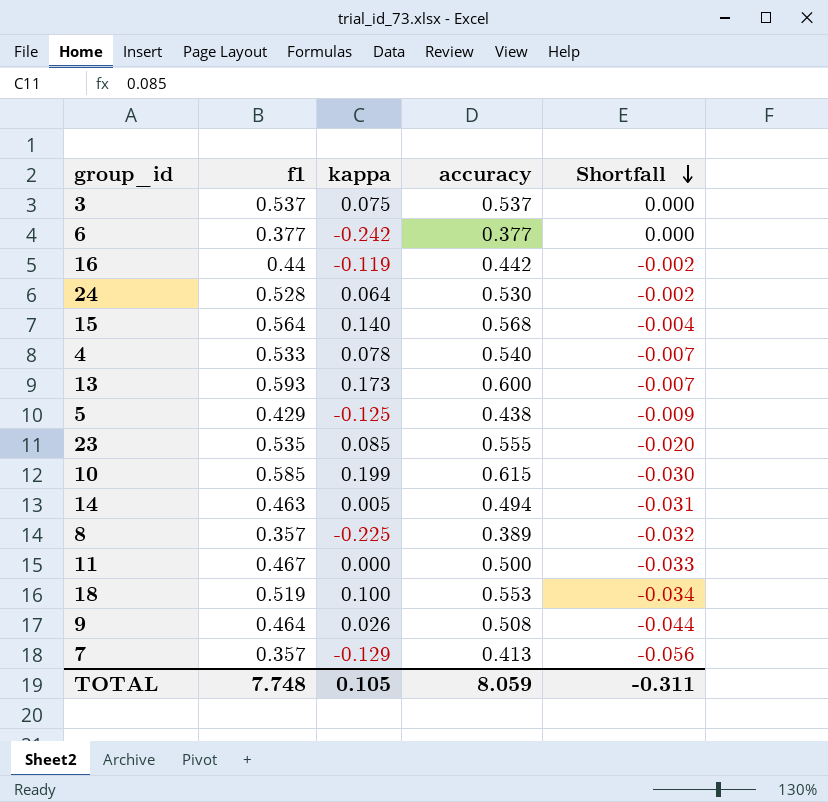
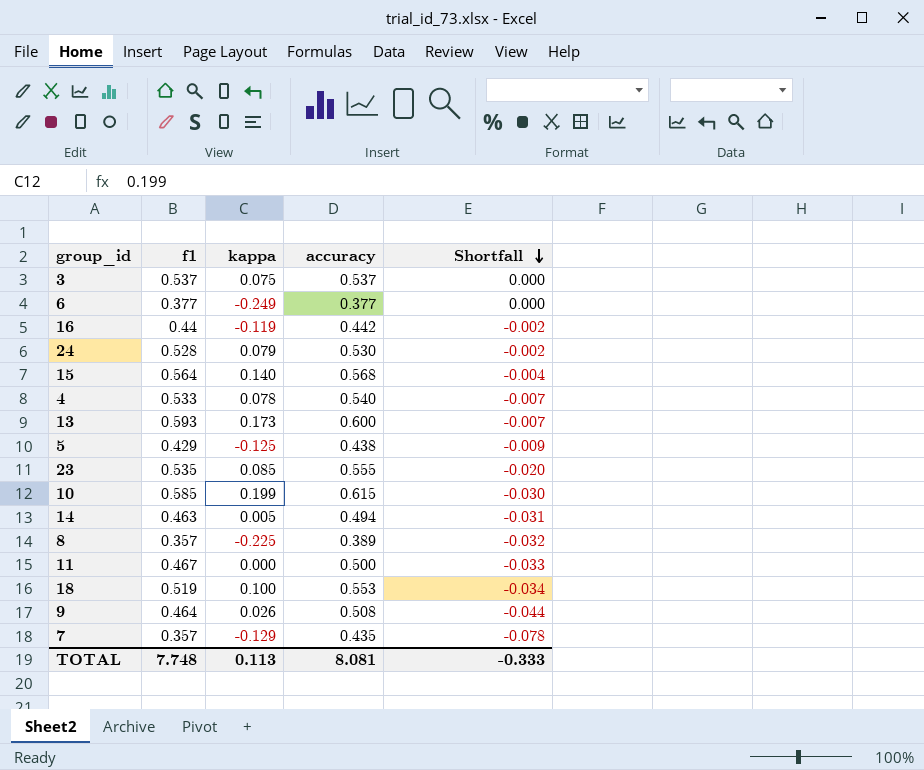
6 | kappa: -0.242 -> -0.249
24 | kappa: 0.064 -> 0.079
7 | accuracy: 0.413 -> 0.435
7 | Shortfall: -0.056 -> -0.078
TOTAL | kappa: 0.105 -> 0.113
TOTAL | accuracy: 8.059 -> 8.081
TOTAL | Shortfall: -0.311 -> -0.333

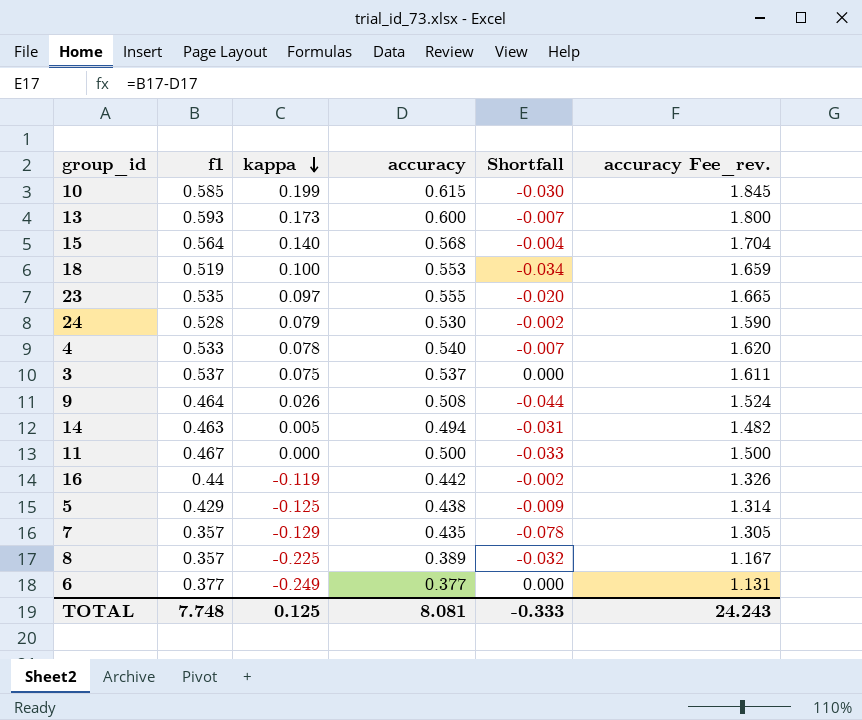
row order: Shortfall descending -> kappa descending
column accuracy Fee_rev. | formula: none -> [accuracy] * 3
23 | kappa: 0.085 -> 0.097
TOTAL | kappa: 0.113 -> 0.125

